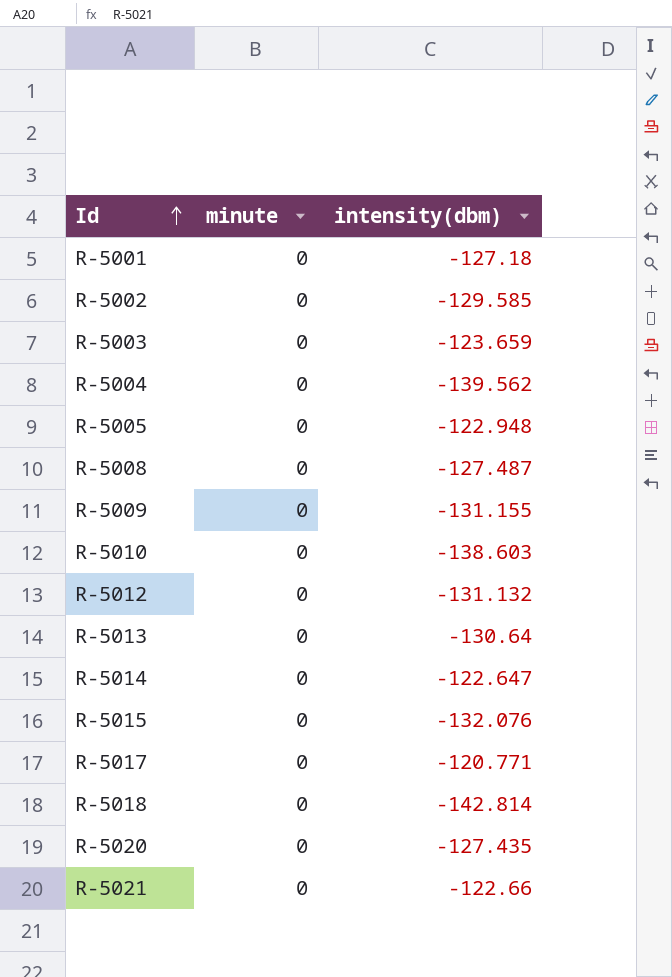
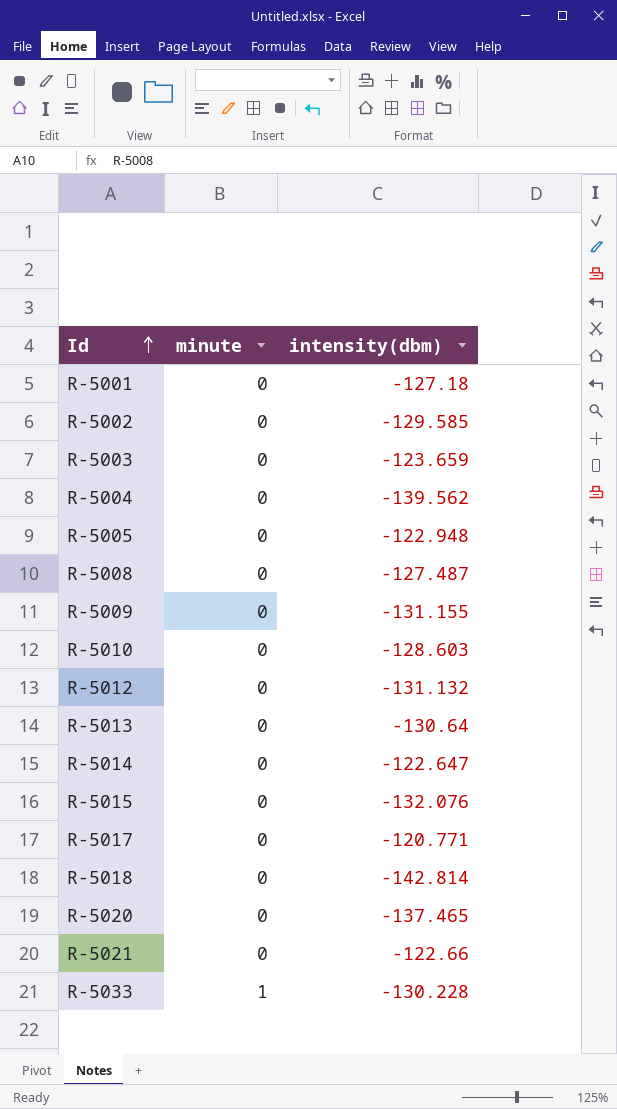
R-5010 | intensity(dbm): -138.603 -> -128.603
R-5020 | intensity(dbm): -127.435 -> -137.465
row R-5033: none -> 1 | -130.228

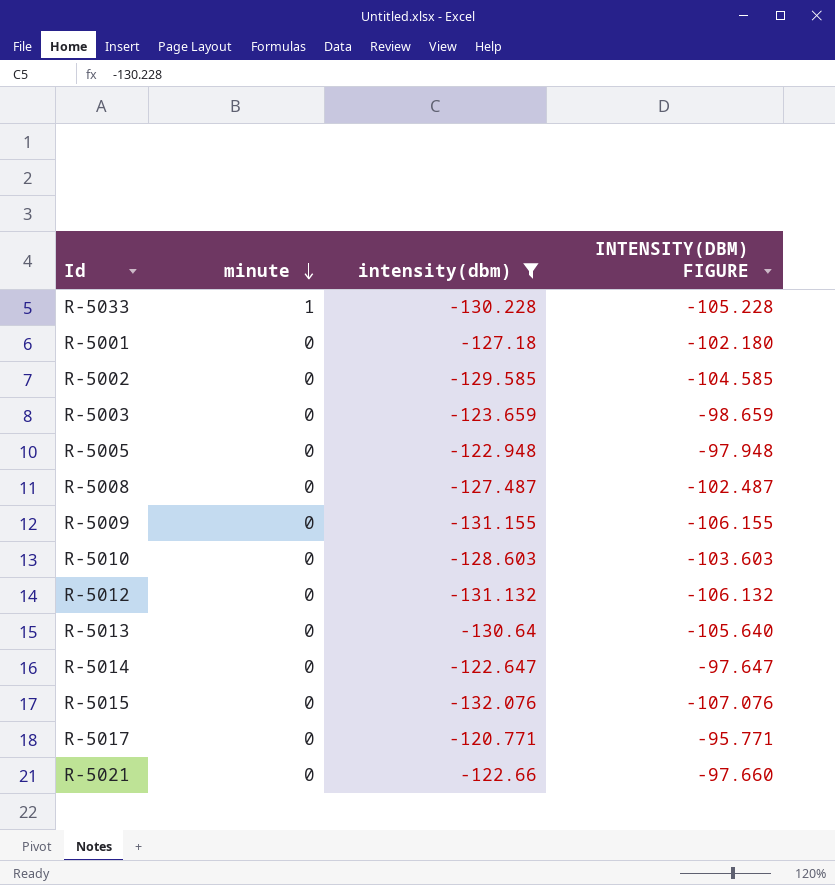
filter: none -> intensity(dbm) >= -132.076
row order: Id ascending -> minute descending
column INTENSITY(DBM) FIGURE | formula: none -> [intensity(dbm)] + 25

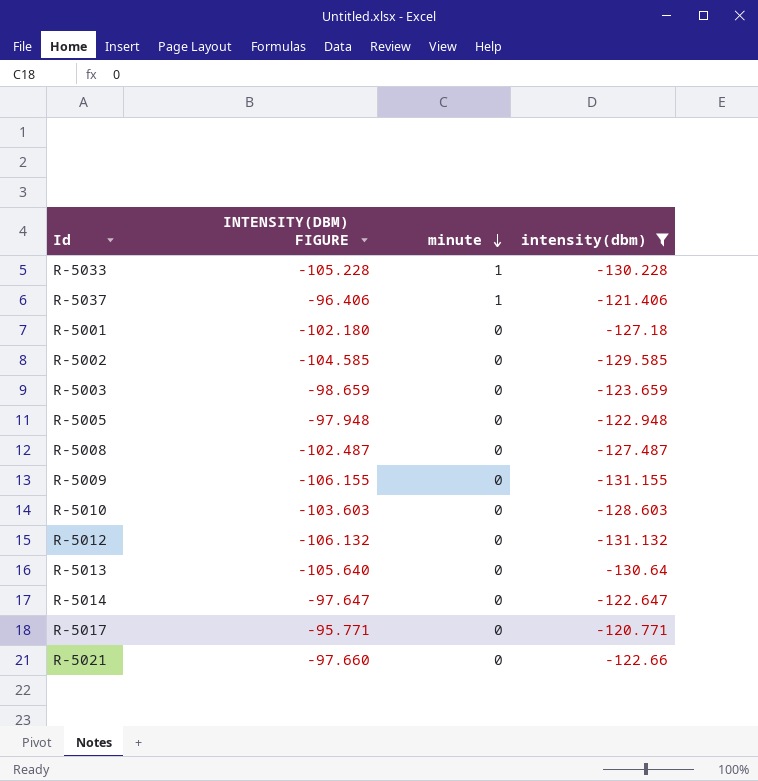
column INTENSITY(DBM) FIGURE | position: 4 -> 2
row R-5015: 0 | -132.076 | -107.076 -> none
row R-5037: none -> -96.406 | 1 | -121.406

